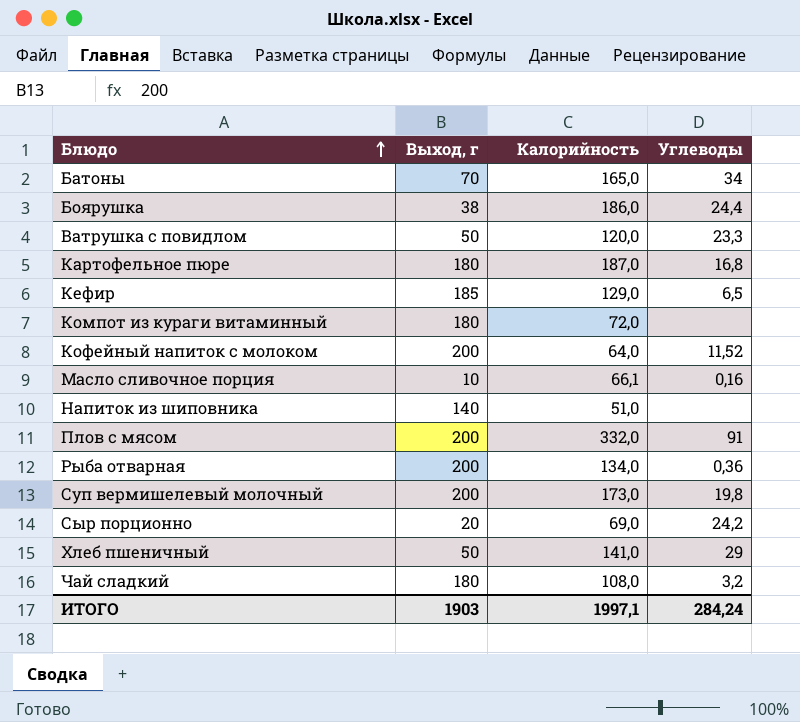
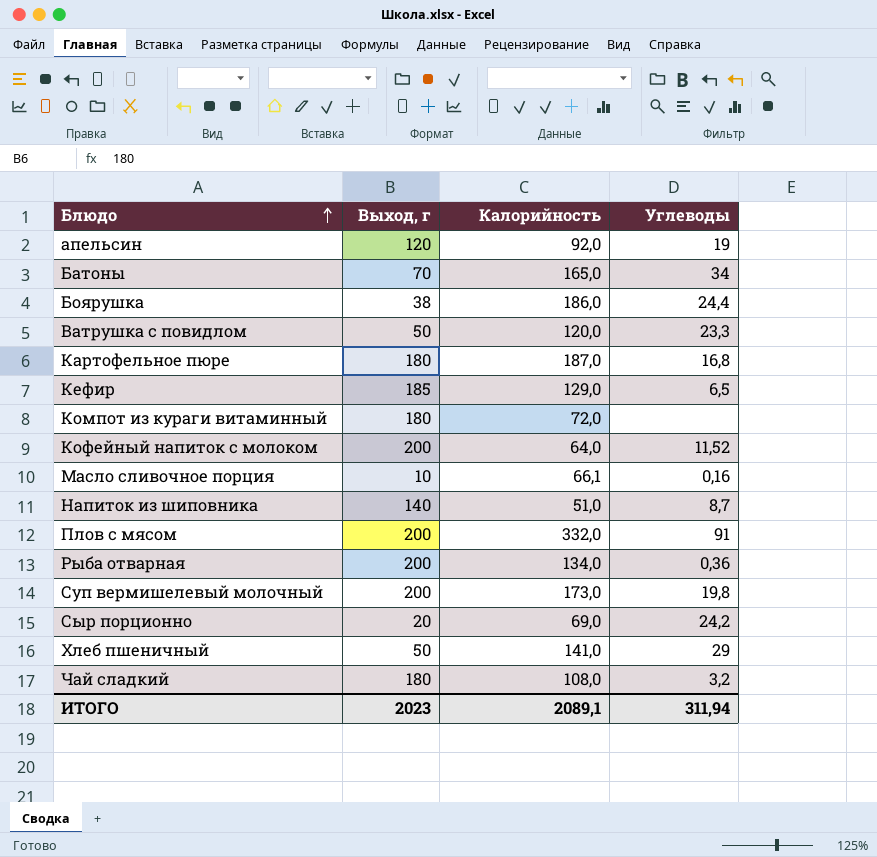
row апельсин: none -> 120 | 92,0 | 19
Напиток из шиповника | Углеводы: none -> 8,7
ИТОГО | Выход, г: 1903 -> 2023
ИТОГО | Калорийность: 1997,1 -> 2089,1
ИТОГО | Углеводы: 284,24 -> 311,94

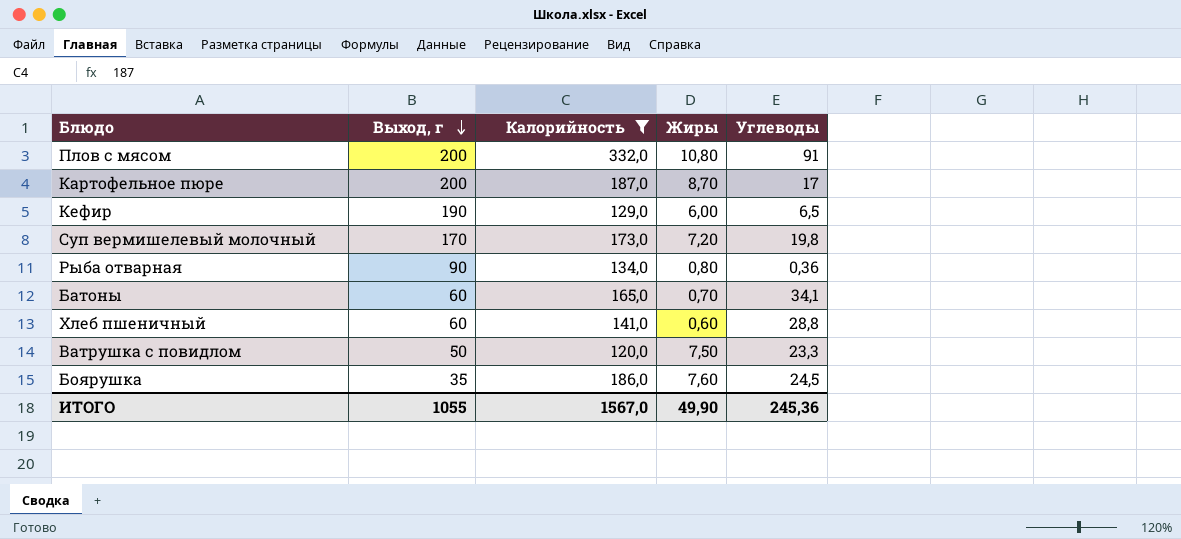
filter: none -> Калорийность >= 120,0
row order: Блюдо ascending -> Выход, г descending
column Жиры | position: none -> 4
Картофельное пюре | Выход, г: 180 -> 200
Картофельное пюре | Углеводы: 16,8 -> 17
Кефир | Выход, г: 185 -> 190
Суп вермишелевый молочный | Выход, г: 200 -> 170
Рыба отварная | Выход, г: 200 -> 90
Батоны | Выход, г: 70 -> 60
Батоны | Углеводы: 34 -> 34,1
Хлеб пшеничный | Выход, г: 50 -> 60
Хлеб пшеничный | Углеводы: 29 -> 28,8
Боярушка | Выход, г: 38 -> 35
Боярушка | Углеводы: 24,4 -> 24,5
ИТОГО | Выход, г: 2023 -> 1055
ИТОГО | Калорийность: 2089,1 -> 1567,0
ИТОГО | Углеводы: 311,94 -> 245,36

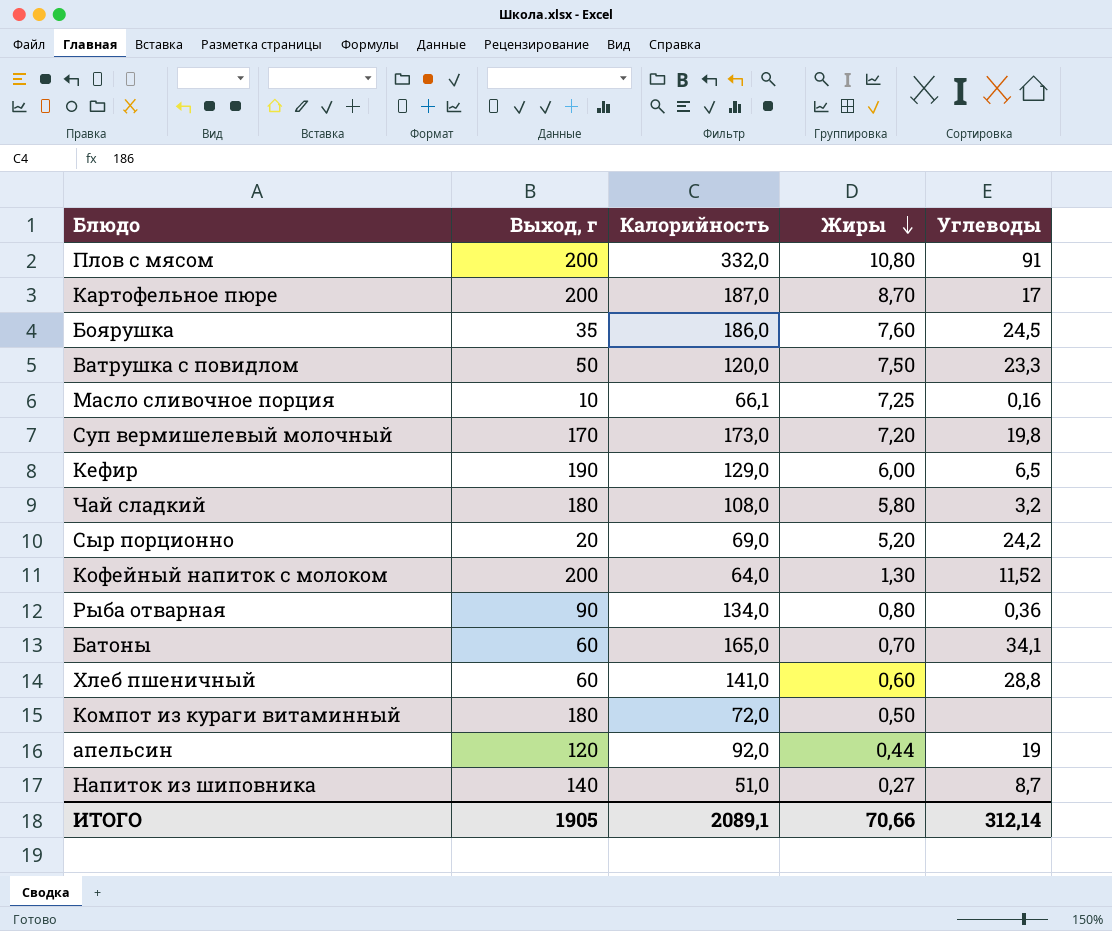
filter: Калорийность >= 120,0 -> none
row order: Выход, г descending -> Жиры descending
ИТОГО | Выход, г: 1055 -> 1905
ИТОГО | Калорийность: 1567,0 -> 2089,1
ИТОГО | Жиры: 49,90 -> 70,66
ИТОГО | Углеводы: 245,36 -> 312,14

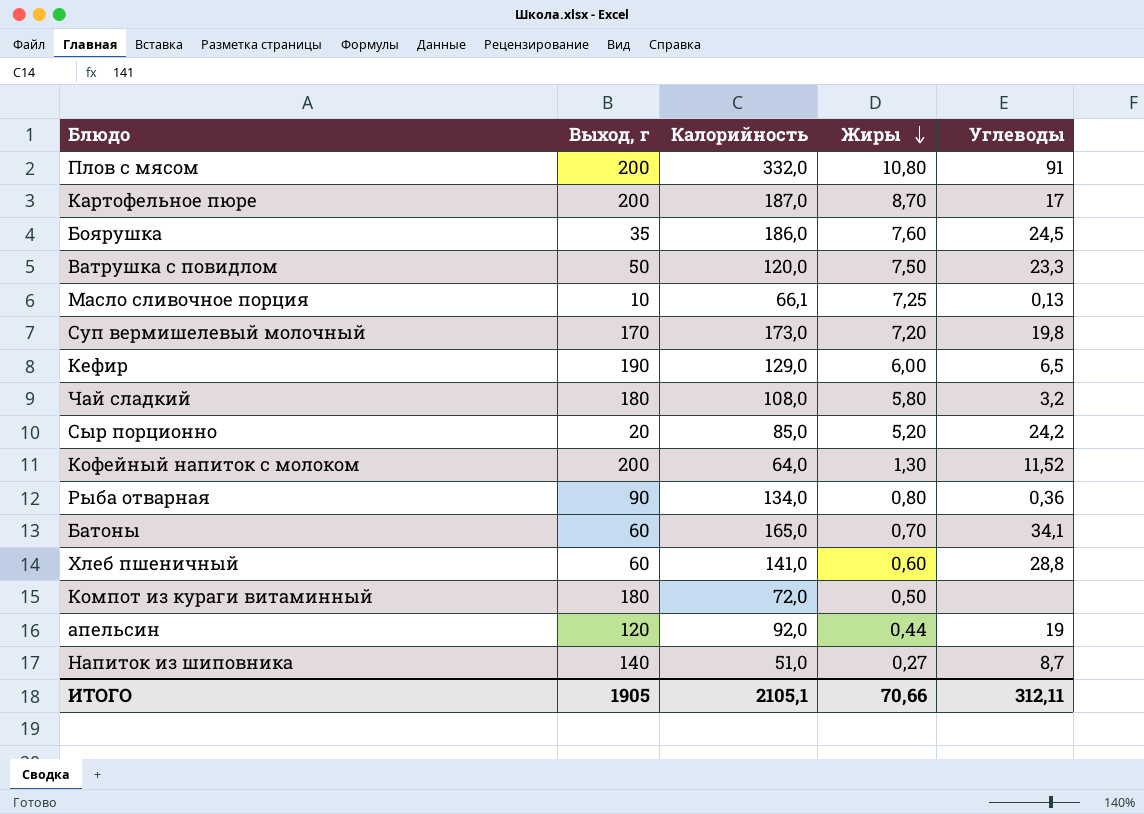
Масло сливочное порция | Углеводы: 0,16 -> 0,13
Сыр порционно | Калорийность: 69,0 -> 85,0
ИТОГО | Калорийность: 2089,1 -> 2105,1
ИТОГО | Углеводы: 312,14 -> 312,11

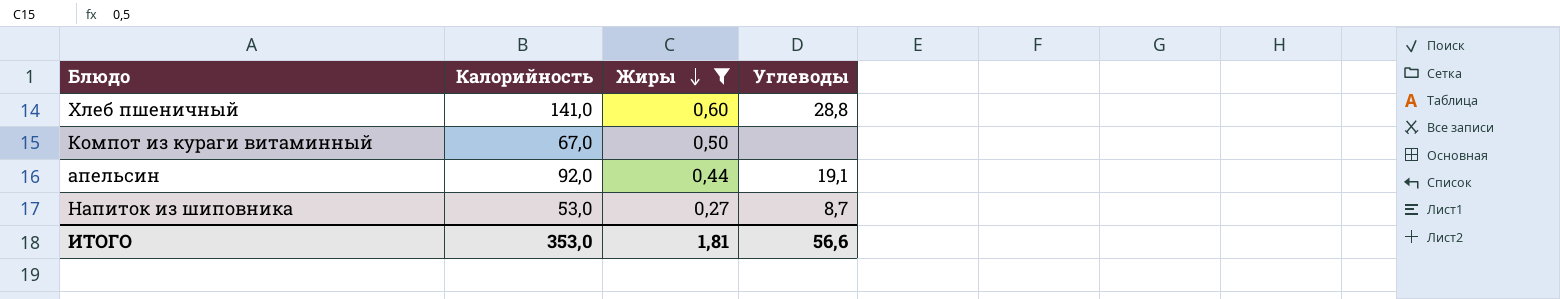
filter: none -> Жиры <= 0,60
column Выход, г | position: 2 -> none
Компот из кураги витаминный | Калорийность: 72,0 -> 67,0
апельсин | Углеводы: 19 -> 19,1
Напиток из шиповника | Калорийность: 51,0 -> 53,0
ИТОГО | Калорийность: 2105,1 -> 353,0
ИТОГО | Жиры: 70,66 -> 1,81
ИТОГО | Углеводы: 312,11 -> 56,6

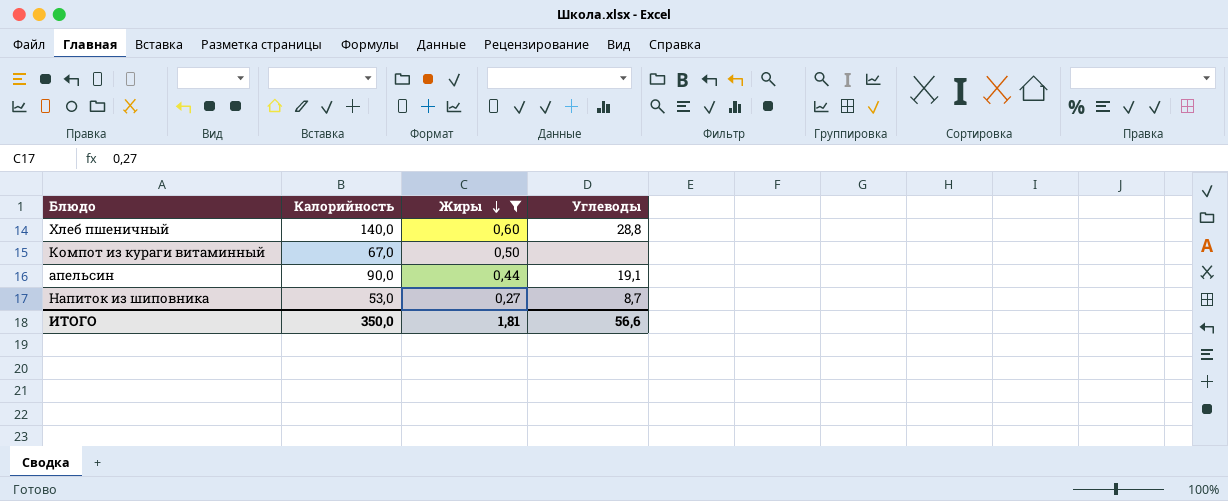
Хлеб пшеничный | Калорийность: 141,0 -> 140,0
апельсин | Калорийность: 92,0 -> 90,0
ИТОГО | Калорийность: 353,0 -> 350,0

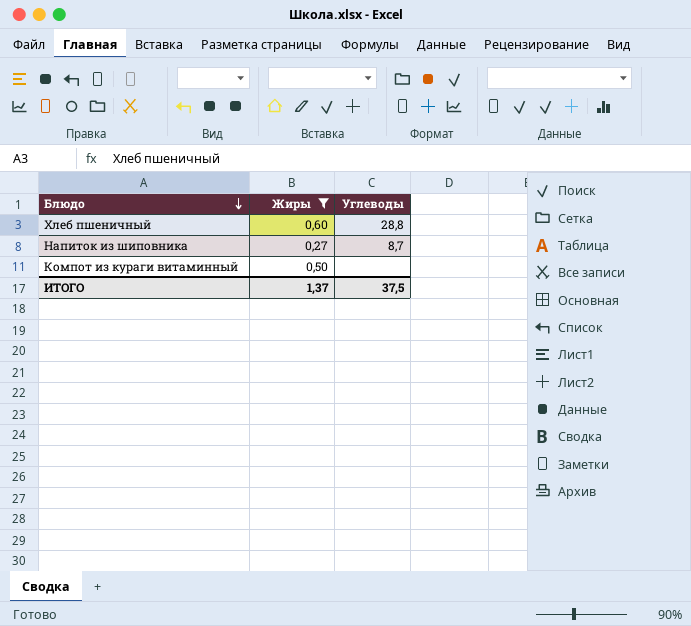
row order: Жиры descending -> Блюдо descending
column Калорийность | position: 2 -> none
row апельсин: 90,0 | 0,44 | 19,1 -> none
ИТОГО | Жиры: 1,81 -> 1,37
ИТОГО | Углеводы: 56,6 -> 37,5

